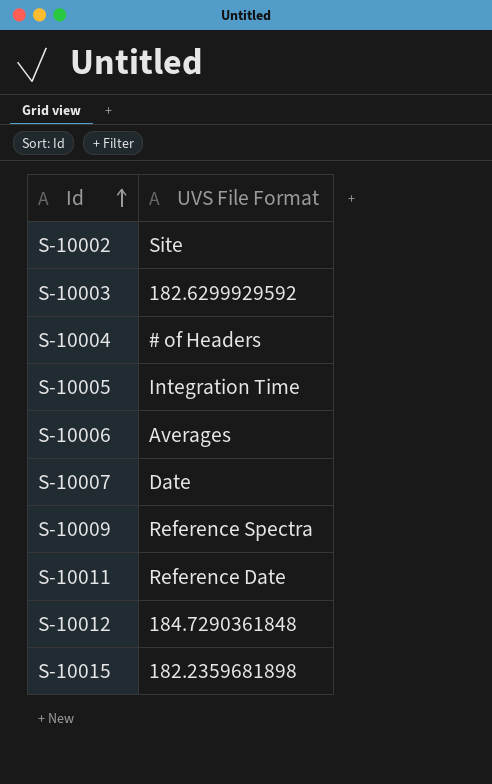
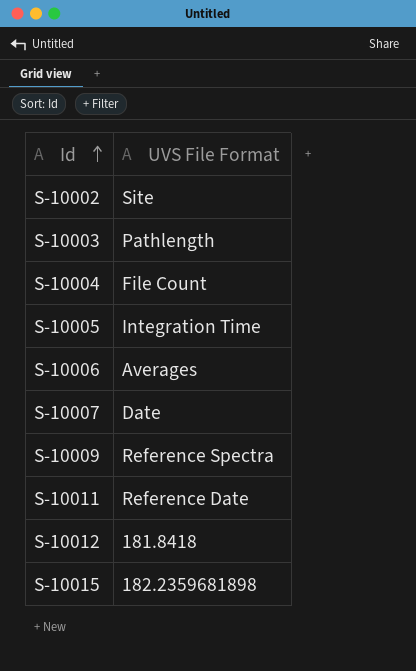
S-10003 | UVS File Format: 182.6299929592 -> Pathlength
S-10004 | UVS File Format: # of Headers -> File Count
S-10012 | UVS File Format: 184.7290361848 -> 181.8418

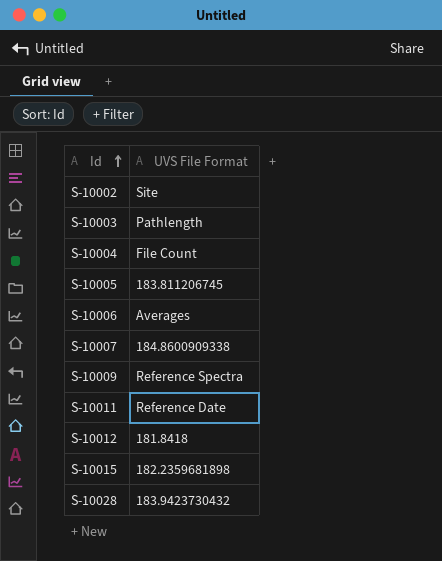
S-10005 | UVS File Format: Integration Time -> 183.811206745
S-10007 | UVS File Format: Date -> 184.8600909338
row S-10028: none -> 183.9423730432

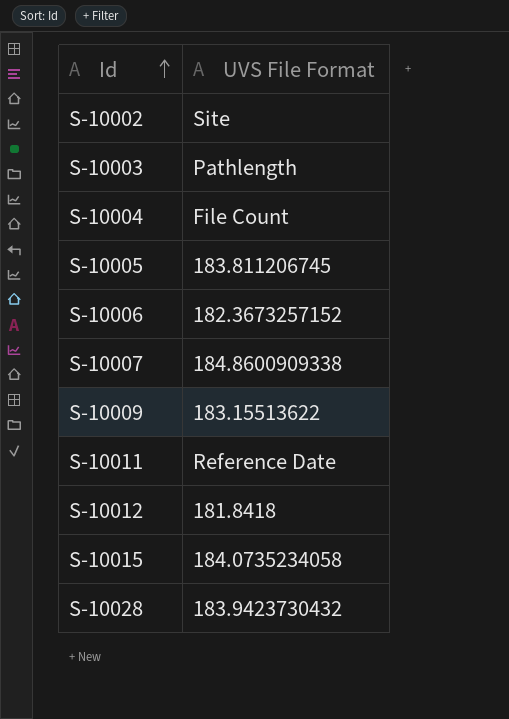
S-10006 | UVS File Format: Averages -> 182.3673257152
S-10009 | UVS File Format: Reference Spectra -> 183.15513622
S-10015 | UVS File Format: 182.2359681898 -> 184.0735234058

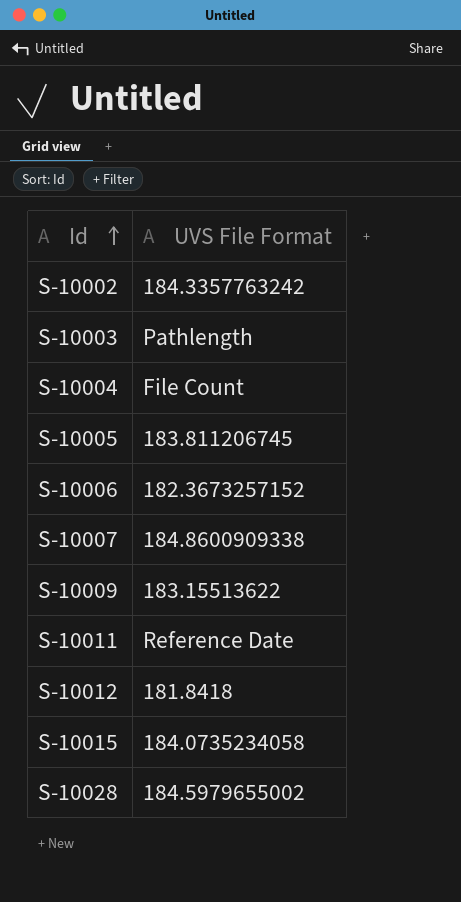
S-10002 | UVS File Format: Site -> 184.3357763242
S-10028 | UVS File Format: 183.9423730432 -> 184.5979655002

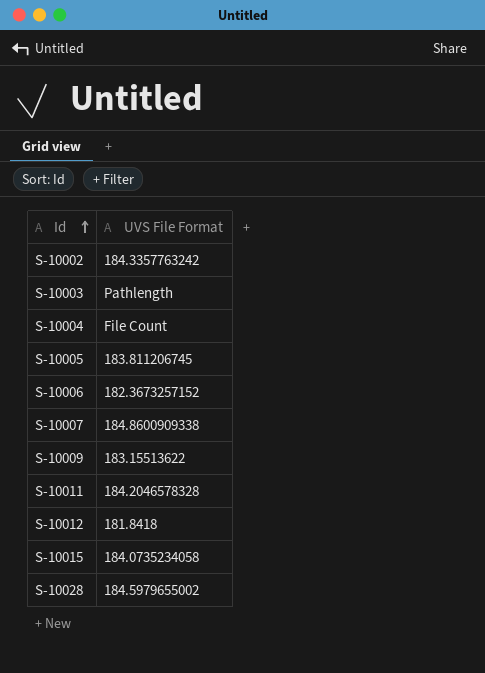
S-10011 | UVS File Format: Reference Date -> 184.2046578328

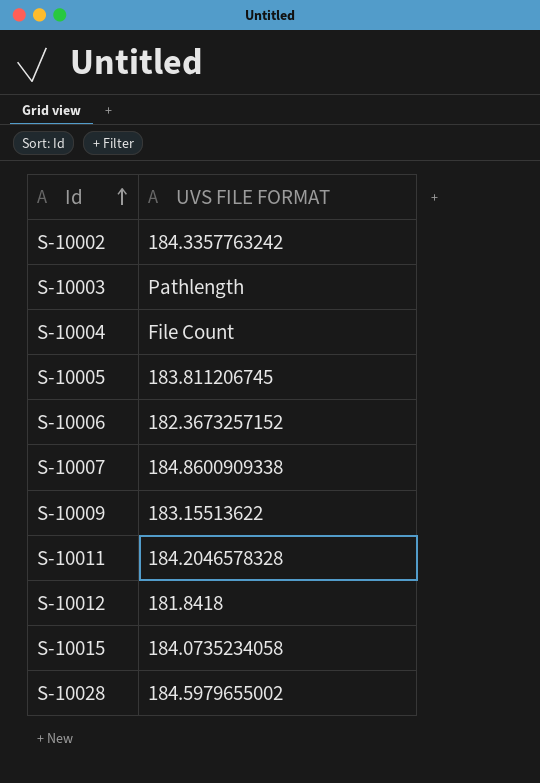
column name: UVS File Format -> UVS FILE FORMAT

